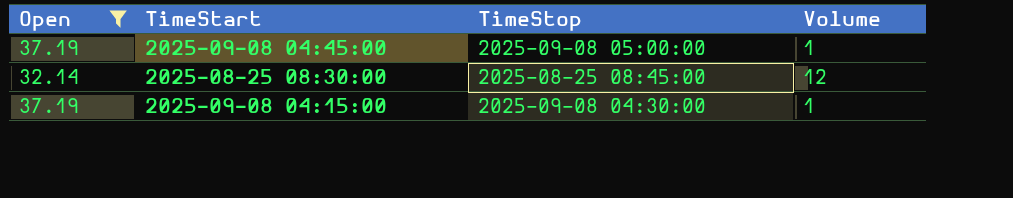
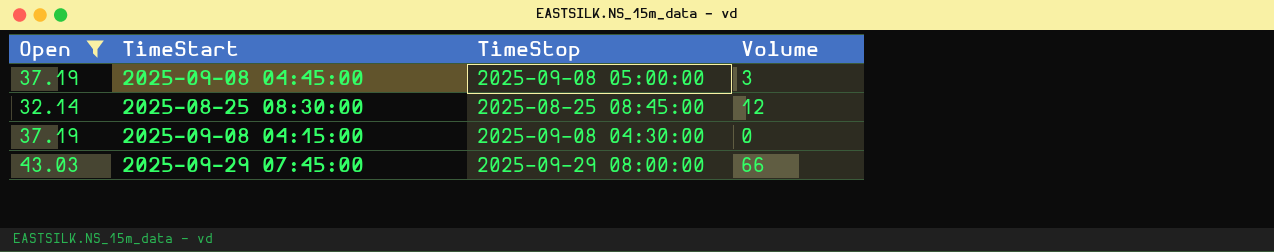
2025-09-08 04:45:00 | Volume: 1 -> 3
2025-09-08 04:15:00 | Volume: 1 -> 0
row 2025-09-29 07:45:00: none -> 43.03 | 2025-09-29 08:00:00 | 66

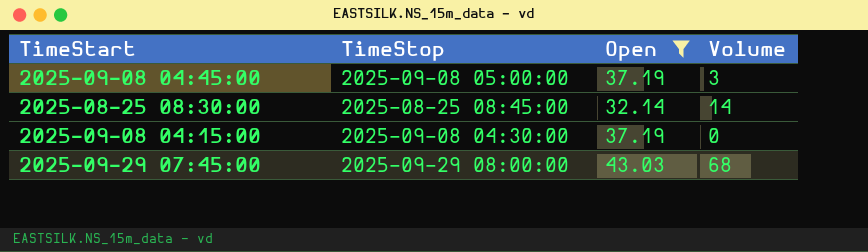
column Open | position: 1 -> 3
2025-08-25 08:30:00 | Volume: 12 -> 14
2025-09-29 07:45:00 | Volume: 66 -> 68

